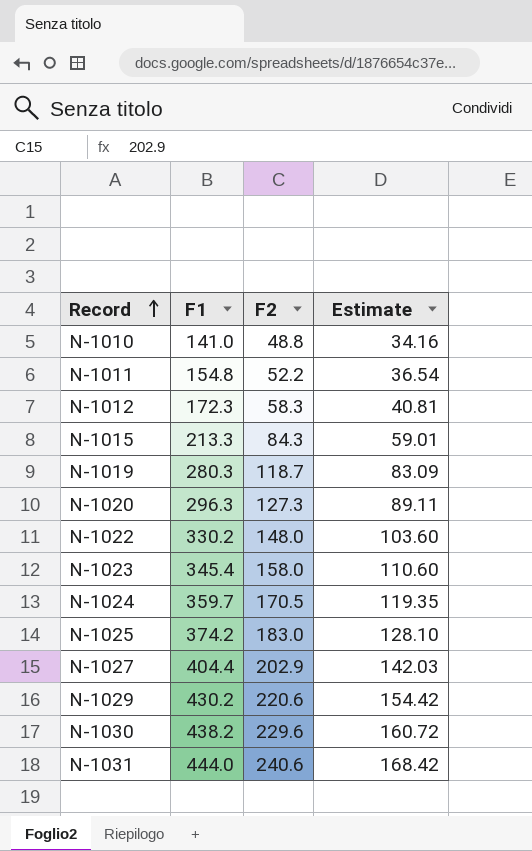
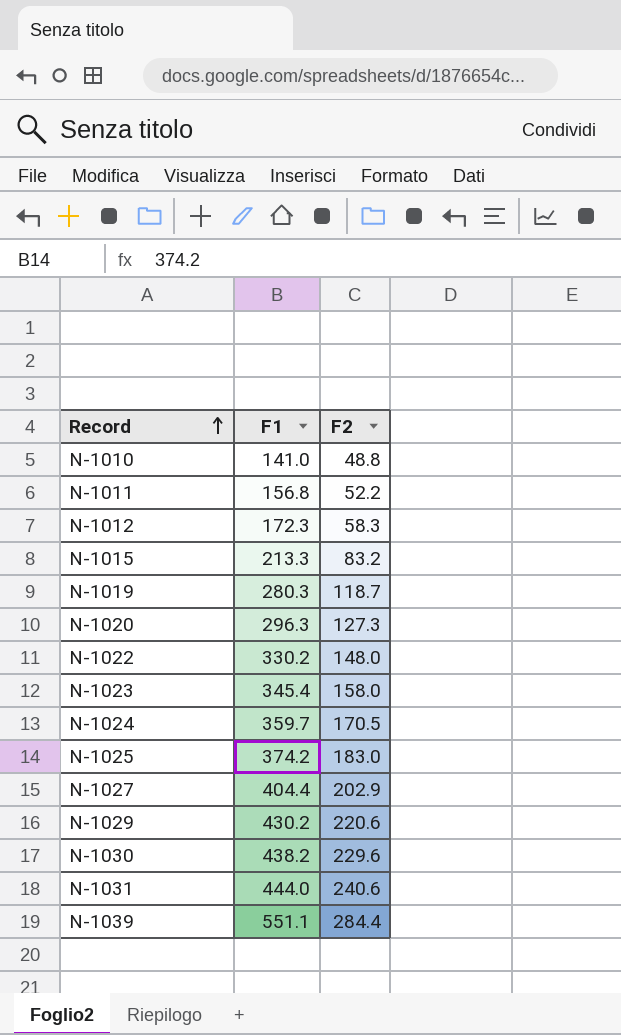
column Estimate | formula: [F2] * 0.7 -> none
N-1011 | F1: 154.8 -> 156.8
N-1015 | F2: 84.3 -> 83.2
row N-1039: none -> 551.1 | 284.4

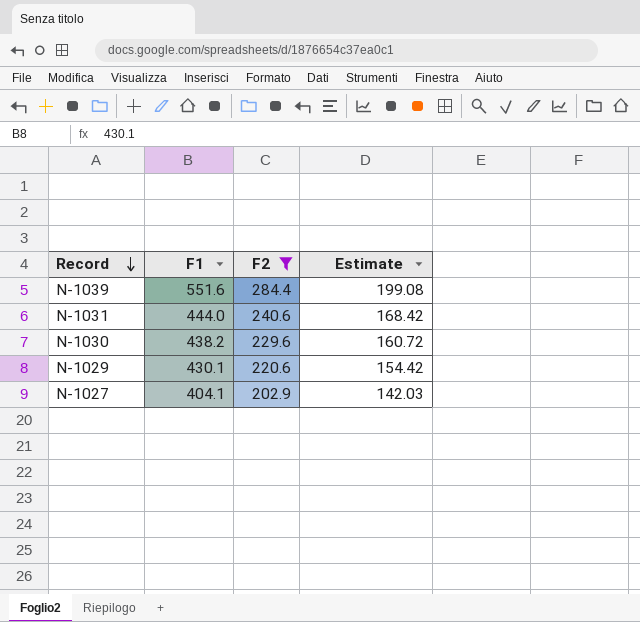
filter: none -> F2 >= 202.9
row order: Record ascending -> Record descending
column Estimate | formula: none -> [F2] * 0.7
N-1039 | F1: 551.1 -> 551.6
N-1029 | F1: 430.2 -> 430.1
N-1027 | F1: 404.4 -> 404.1

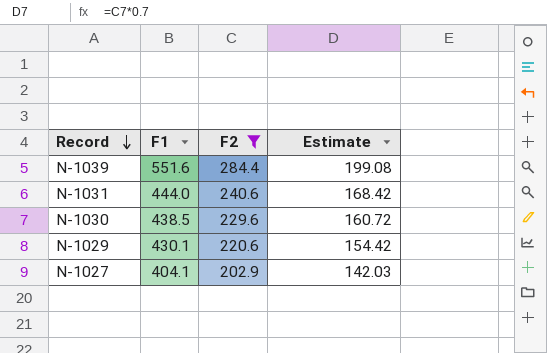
N-1030 | F1: 438.2 -> 438.5

